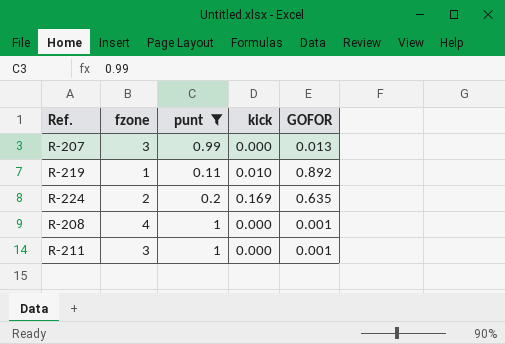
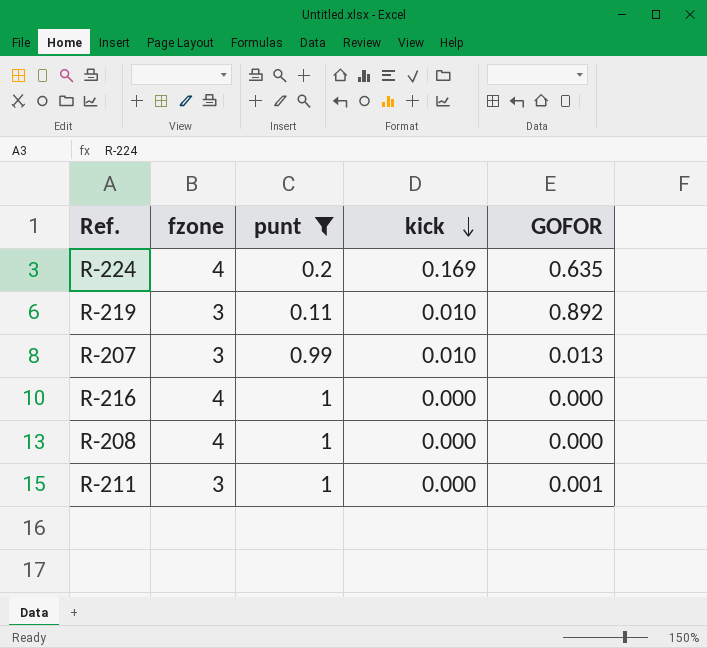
row order: none -> kick descending
R-224 | fzone: 2 -> 4
R-219 | fzone: 1 -> 3
R-207 | kick: 0.000 -> 0.010
row R-216: none -> 4 | 1 | 0.000 | 0.000
R-208 | GOFOR: 0.001 -> 0.000

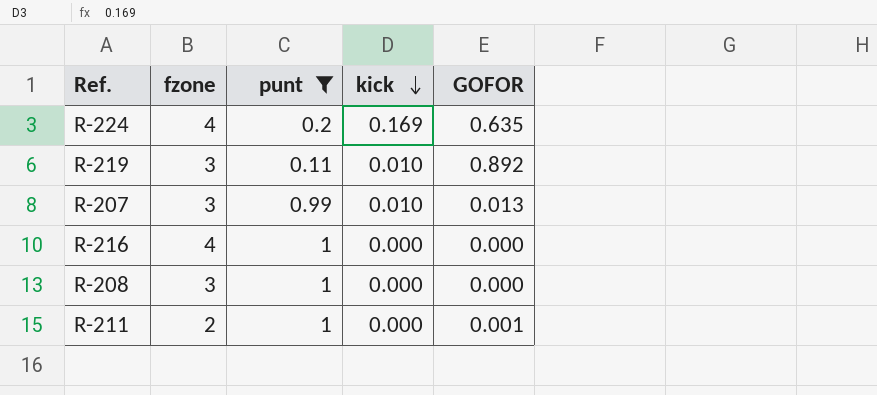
R-208 | fzone: 4 -> 3
R-211 | fzone: 3 -> 2

